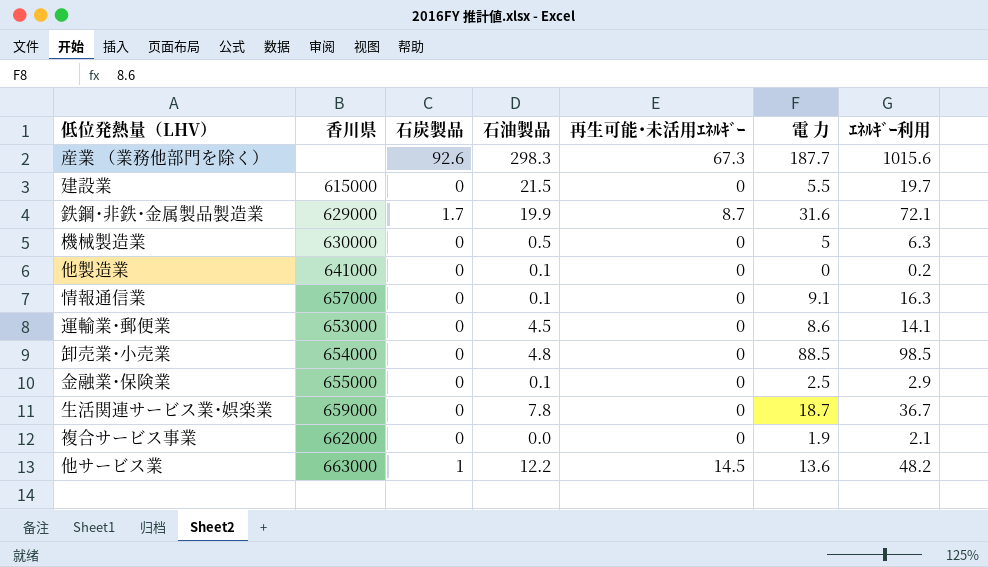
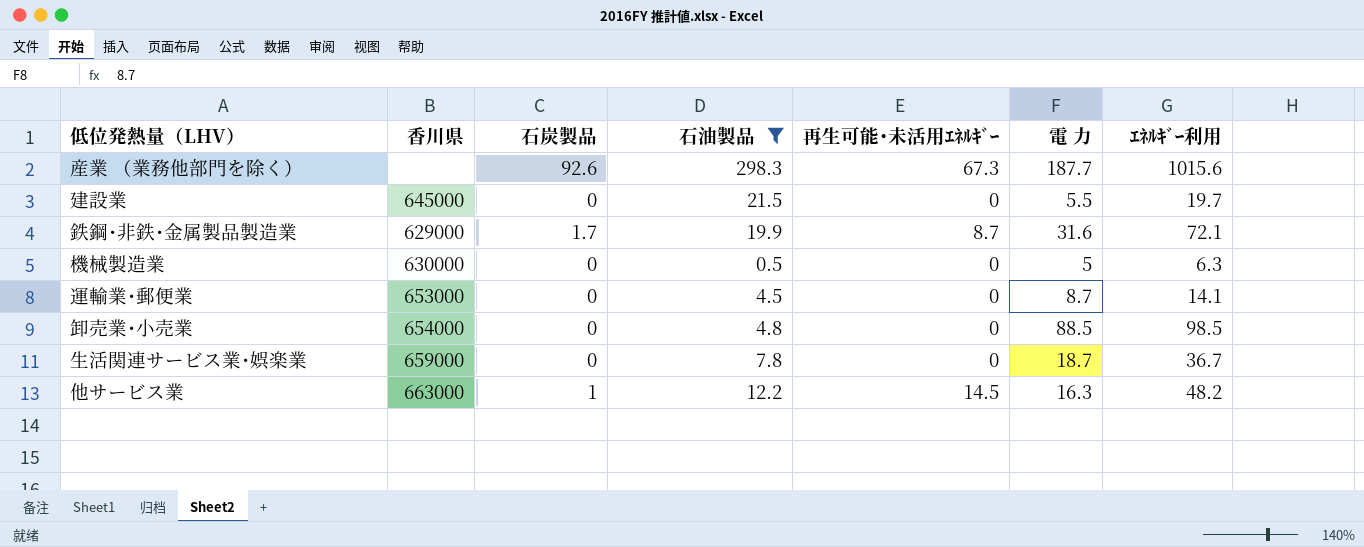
filter: none -> 石油製品 >= 0.5
建設業 | 香川県: 615000 -> 645000
運輸業･郵便業 | 電 力: 8.6 -> 8.7
他サービス業 | 電 力: 13.6 -> 16.3

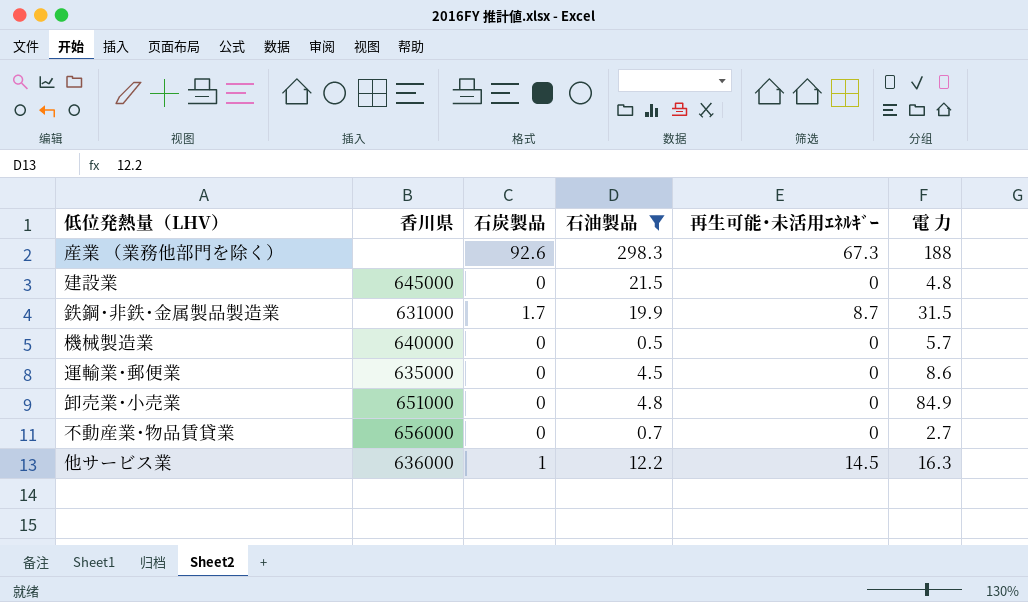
column ｴﾈﾙｷﾞｰ利用 | position: 7 -> none
row 生活関連サービス業･娯楽業: 659000 | 0 | 7.8 | 0 | 18.7 | 36.7 -> none
産業 （業務他部門を除く） | 電 力: 187.7 -> 188
建設業 | 電 力: 5.5 -> 4.8
鉄鋼･非鉄･金属製品製造業 | 香川県: 629000 -> 631000
鉄鋼･非鉄･金属製品製造業 | 電 力: 31.6 -> 31.5
機械製造業 | 香川県: 630000 -> 640000
機械製造業 | 電 力: 5 -> 5.7
運輸業･郵便業 | 香川県: 653000 -> 635000
運輸業･郵便業 | 電 力: 8.7 -> 8.6
卸売業･小売業 | 香川県: 654000 -> 651000
卸売業･小売業 | 電 力: 88.5 -> 84.9
row 不動産業･物品賃貸業: none -> 656000 | 0 | 0.7 | 0 | 2.7
他サービス業 | 香川県: 663000 -> 636000

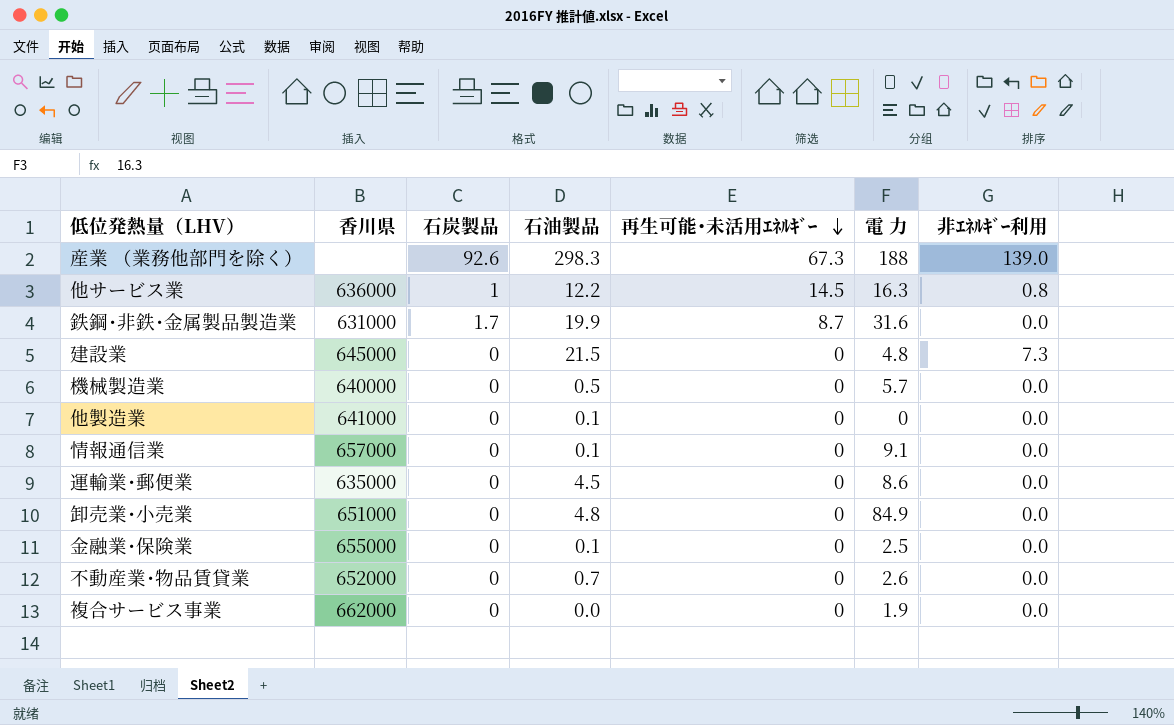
filter: 石油製品 >= 0.5 -> none
row order: none -> 再生可能･未活用ｴﾈﾙｷﾞｰ descending
column 非ｴﾈﾙｷﾞｰ利用 | position: none -> 7
鉄鋼･非鉄･金属製品製造業 | 電 力: 31.5 -> 31.6
不動産業･物品賃貸業 | 香川県: 656000 -> 652000
不動産業･物品賃貸業 | 電 力: 2.7 -> 2.6

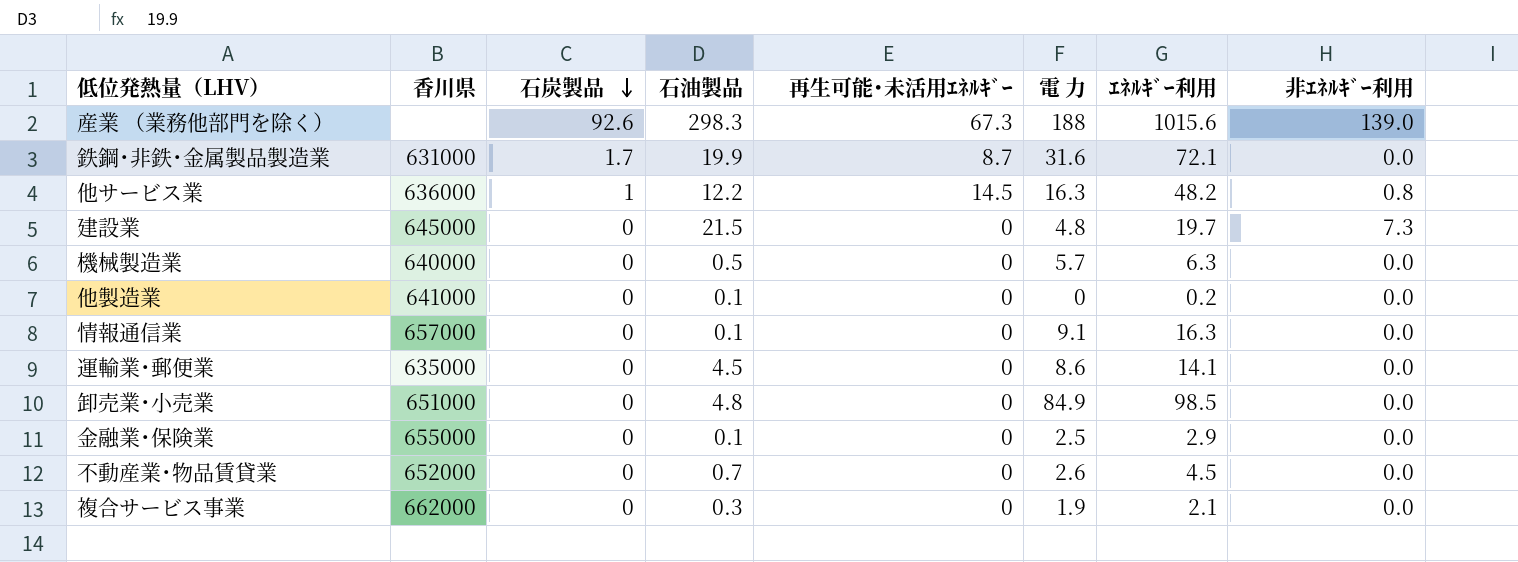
row order: 再生可能･未活用ｴﾈﾙｷﾞｰ descending -> 石炭製品 descending
column ｴﾈﾙｷﾞｰ利用 | position: none -> 7
複合サービス事業 | 石油製品: 0.0 -> 0.3

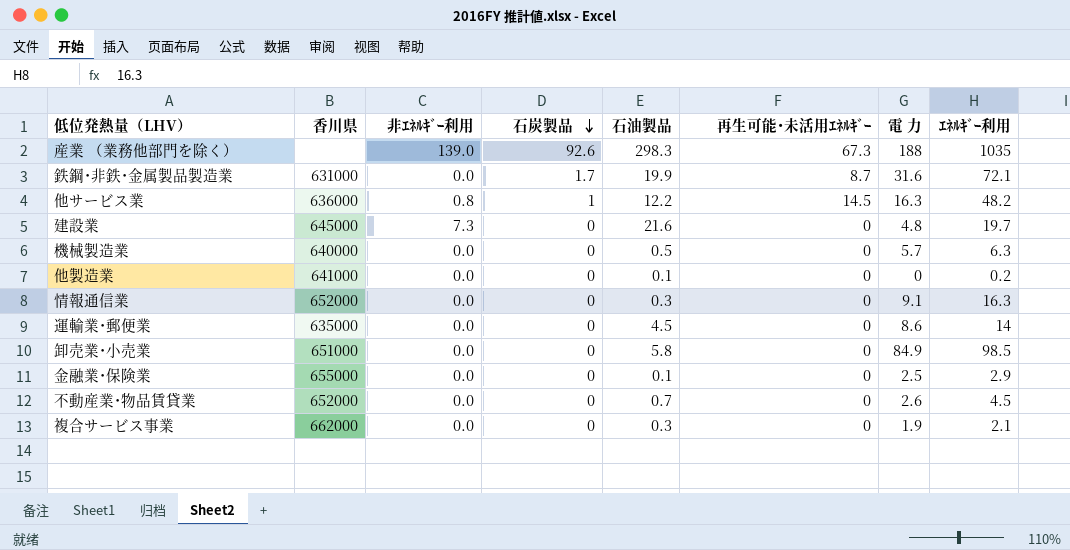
column 非ｴﾈﾙｷﾞｰ利用 | position: 8 -> 3
産業 （業務他部門を除く） | ｴﾈﾙｷﾞｰ利用: 1015.6 -> 1035
建設業 | 石油製品: 21.5 -> 21.6
情報通信業 | 香川県: 657000 -> 652000
情報通信業 | 石油製品: 0.1 -> 0.3
運輸業･郵便業 | ｴﾈﾙｷﾞｰ利用: 14.1 -> 14
卸売業･小売業 | 石油製品: 4.8 -> 5.8

